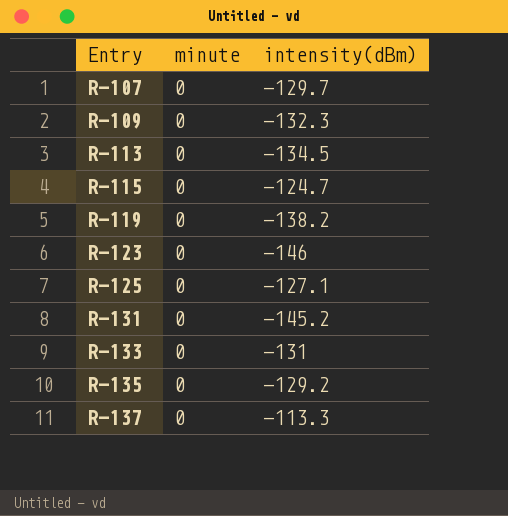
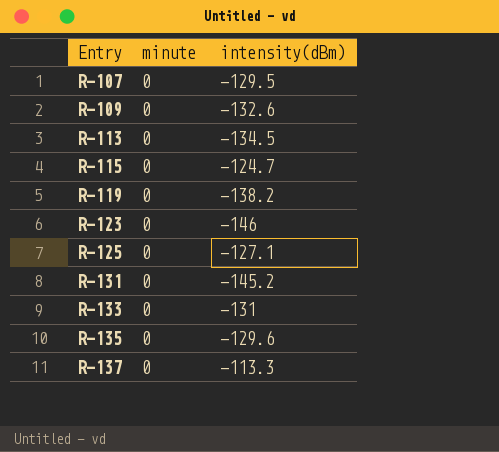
R-107 | intensity(dBm): -129.7 -> -129.5
R-109 | intensity(dBm): -132.3 -> -132.6
R-135 | intensity(dBm): -129.2 -> -129.6

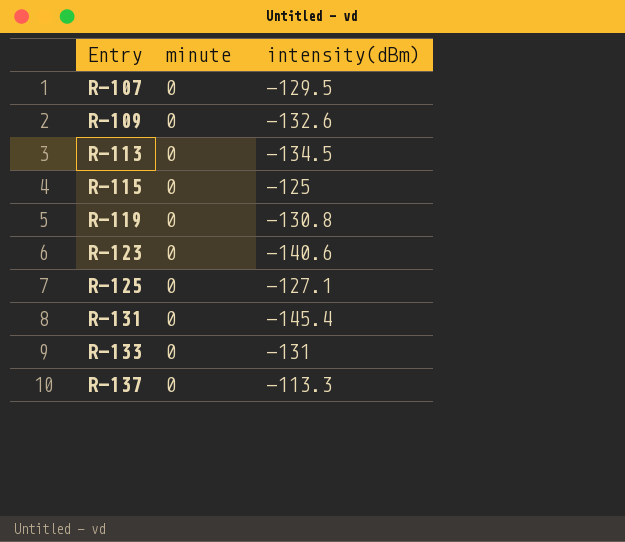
row R-135: 0 | -129.6 -> none
R-115 | intensity(dBm): -124.7 -> -125
R-119 | intensity(dBm): -138.2 -> -130.8
R-123 | intensity(dBm): -146 -> -140.6
R-131 | intensity(dBm): -145.2 -> -145.4

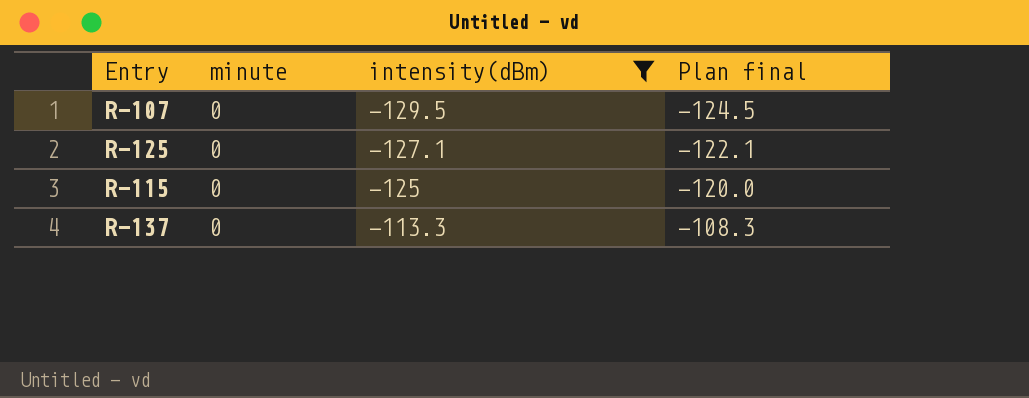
filter: none -> intensity(dBm) >= -129.5
row order: Entry ascending -> intensity(dBm) ascending
column Plan final | formula: none -> [intensity(dBm)] + 5

